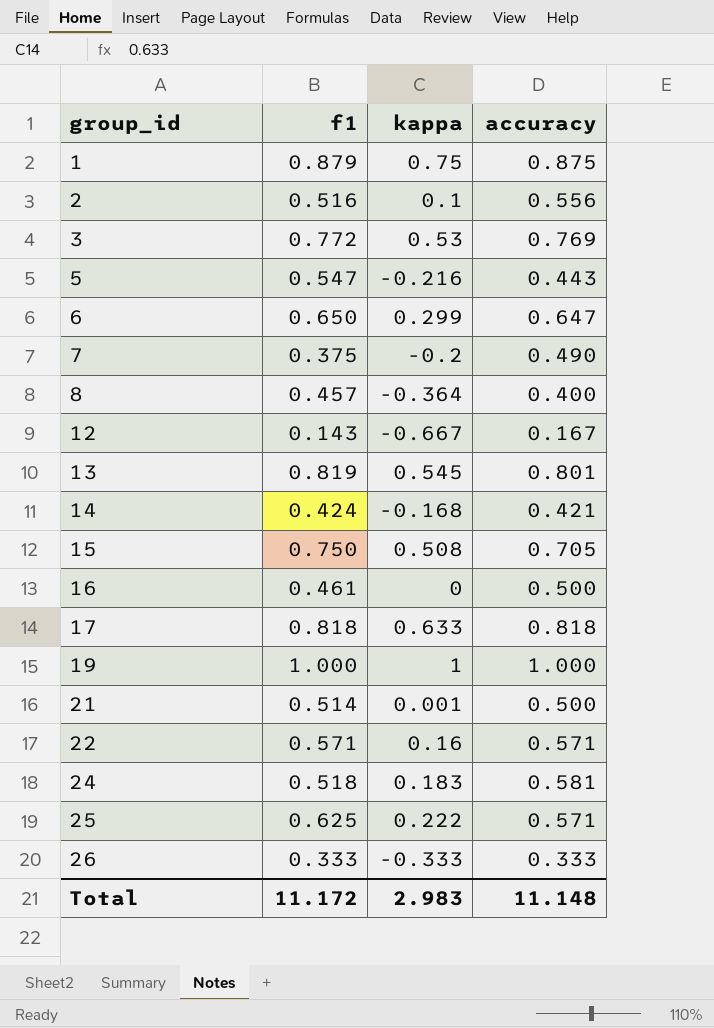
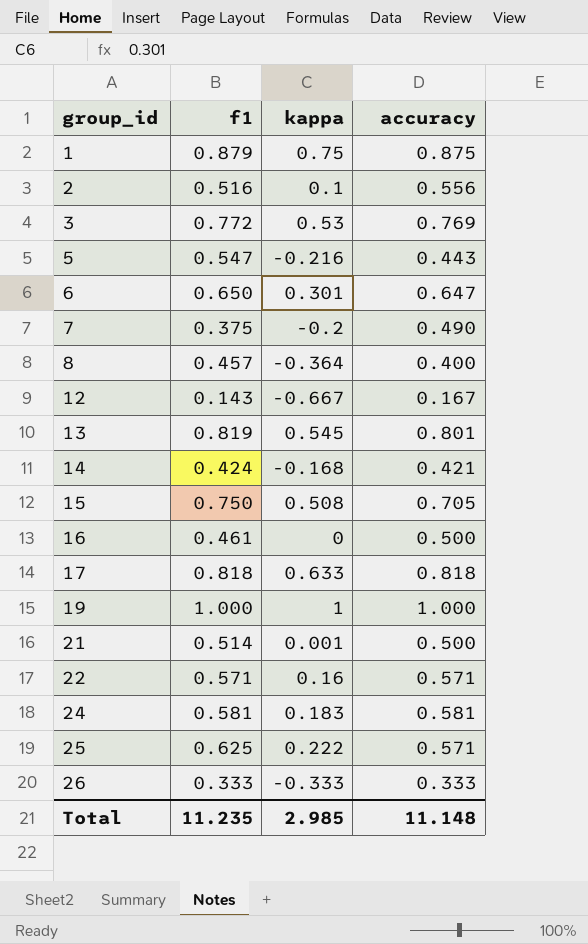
6 | kappa: 0.299 -> 0.301
24 | f1: 0.518 -> 0.581
Total | f1: 11.172 -> 11.235
Total | kappa: 2.983 -> 2.985

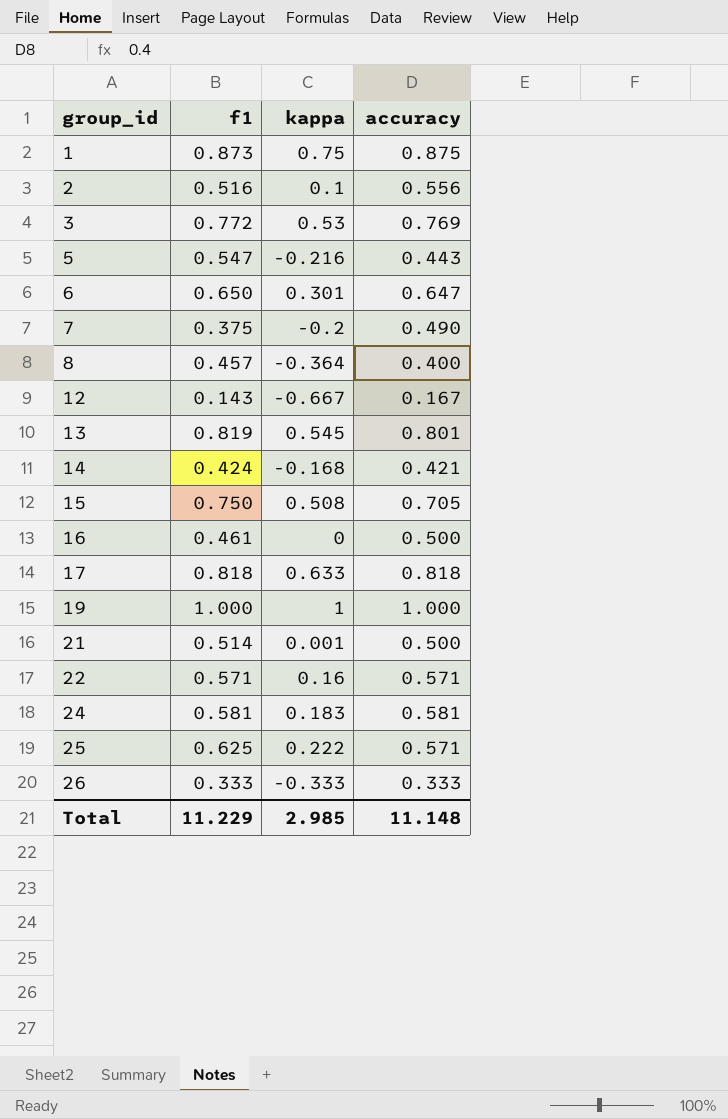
1 | f1: 0.879 -> 0.873
Total | f1: 11.235 -> 11.229

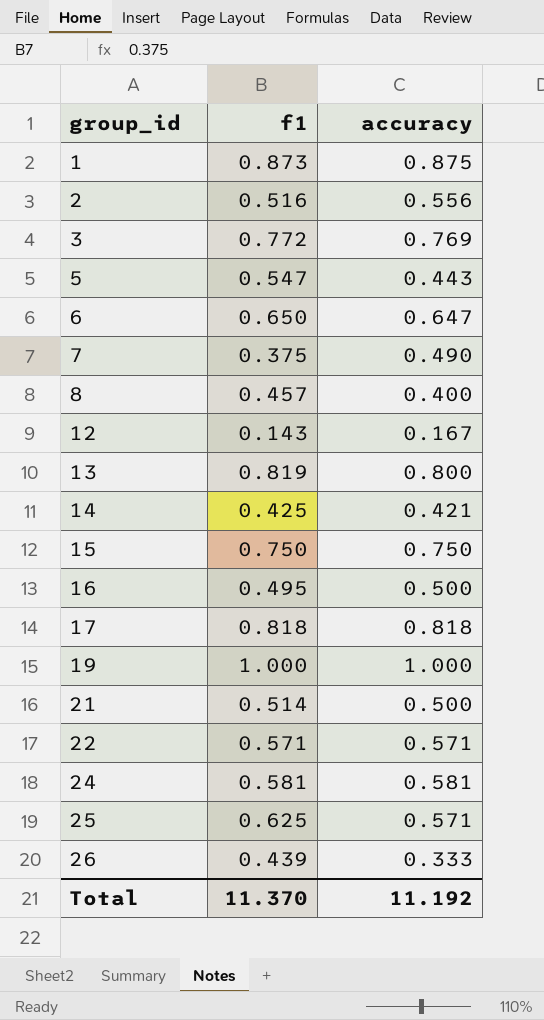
column kappa | position: 3 -> none
13 | accuracy: 0.801 -> 0.800
14 | f1: 0.424 -> 0.425
15 | accuracy: 0.705 -> 0.750
16 | f1: 0.461 -> 0.495
26 | f1: 0.333 -> 0.439
Total | f1: 11.229 -> 11.370
Total | accuracy: 11.148 -> 11.192

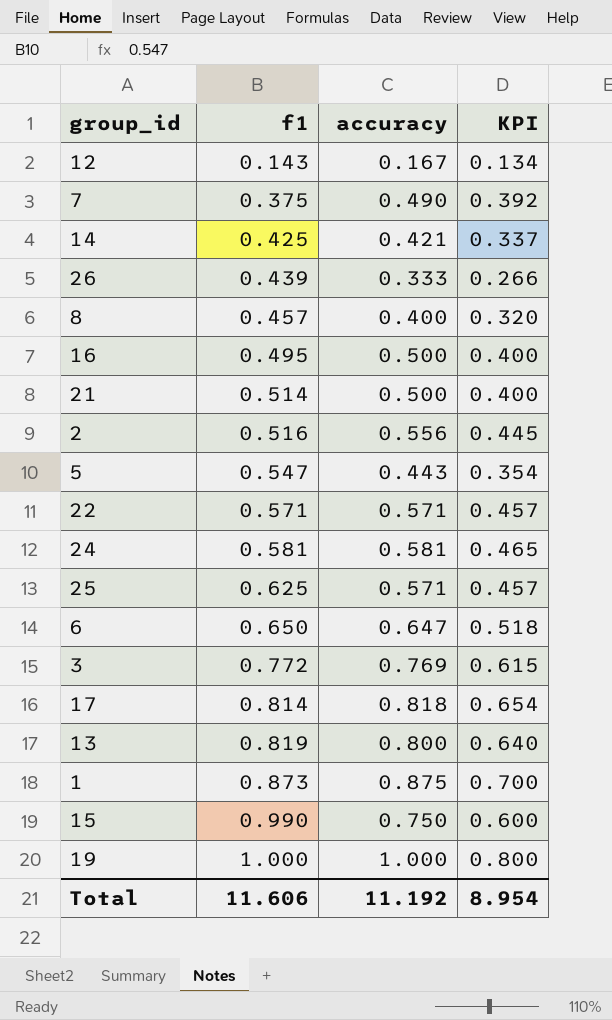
row order: group_id ascending -> f1 ascending
column KPI | formula: none -> [accuracy] * 0.8
17 | f1: 0.818 -> 0.814
15 | f1: 0.750 -> 0.990
Total | f1: 11.370 -> 11.606

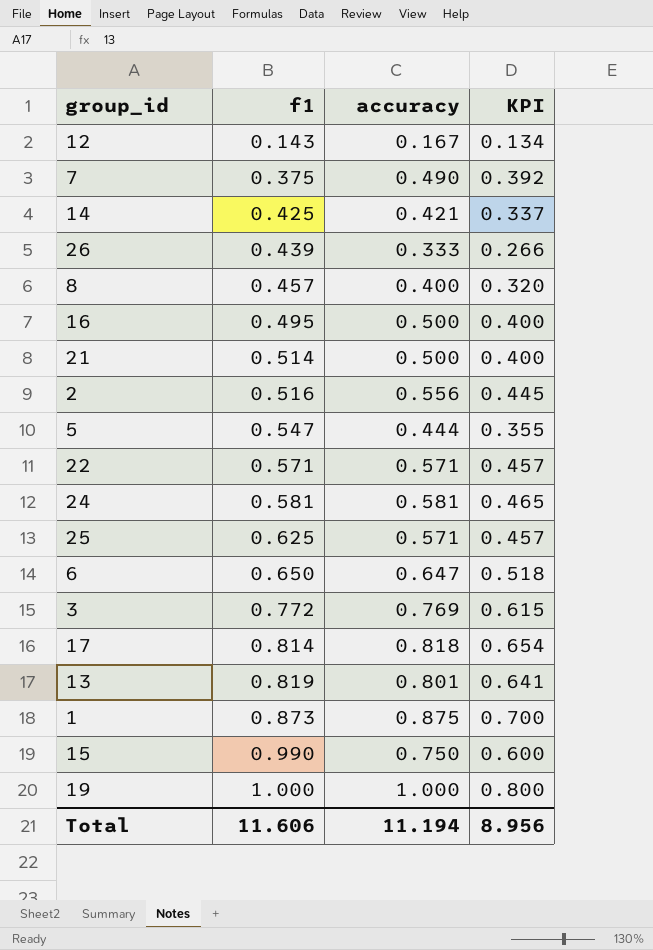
5 | accuracy: 0.443 -> 0.444
5 | KPI: 0.354 -> 0.355
13 | accuracy: 0.800 -> 0.801
13 | KPI: 0.640 -> 0.641
Total | accuracy: 11.192 -> 11.194
Total | KPI: 8.954 -> 8.956

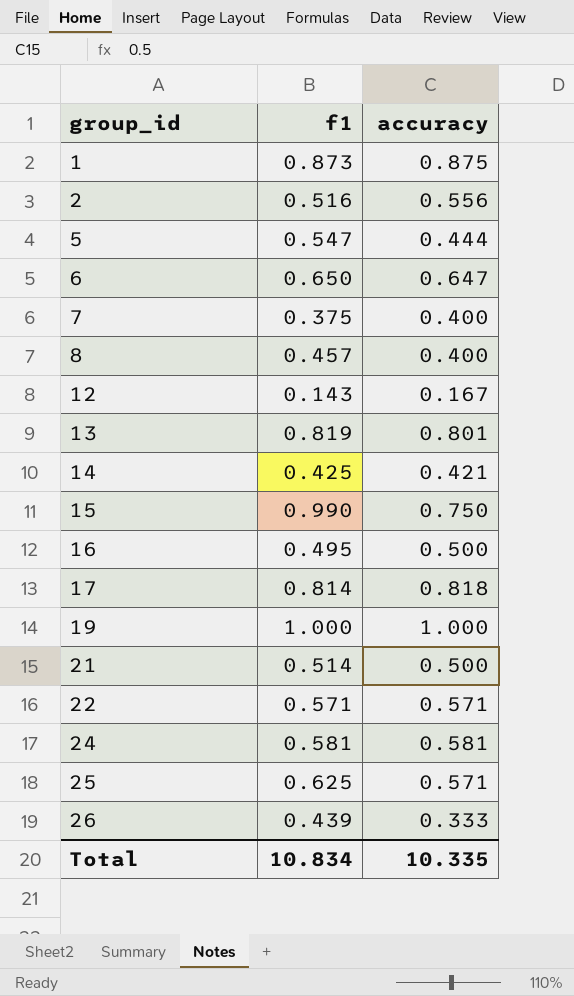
row order: f1 ascending -> group_id ascending
column KPI | formula: [accuracy] * 0.8 -> none
row 3: 0.772 | 0.769 | 0.615 -> none
7 | accuracy: 0.490 -> 0.400
Total | f1: 11.606 -> 10.834
Total | accuracy: 11.194 -> 10.335

